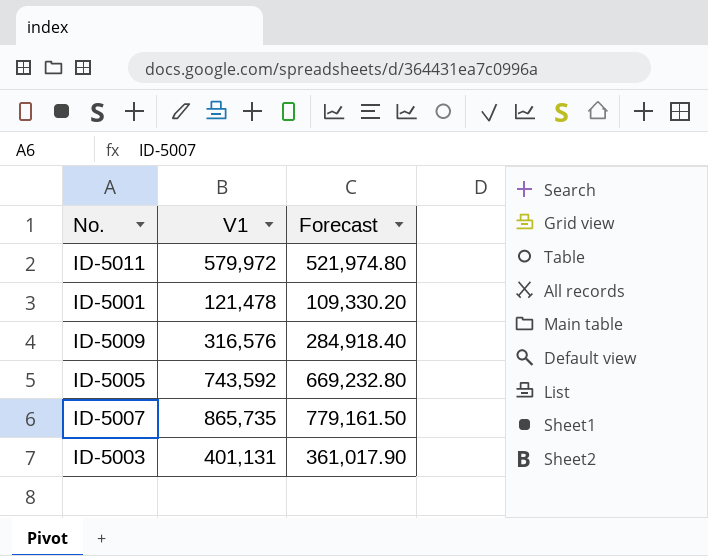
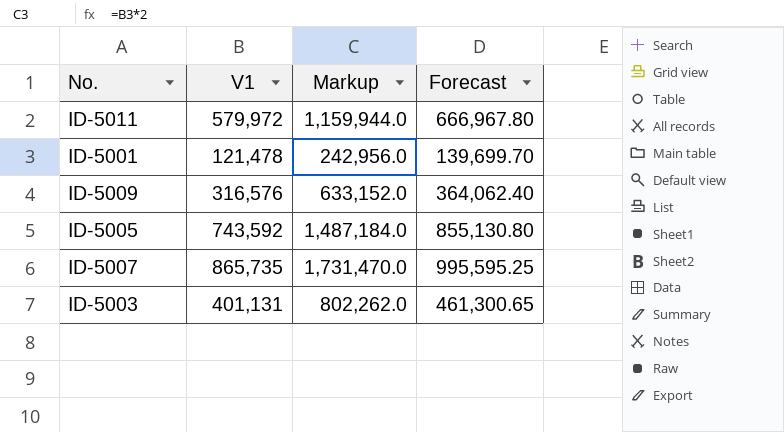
column Markup | formula: none -> [V1] * 2
column Forecast | formula: [V1] * 0.9 -> [V1] * 1.15

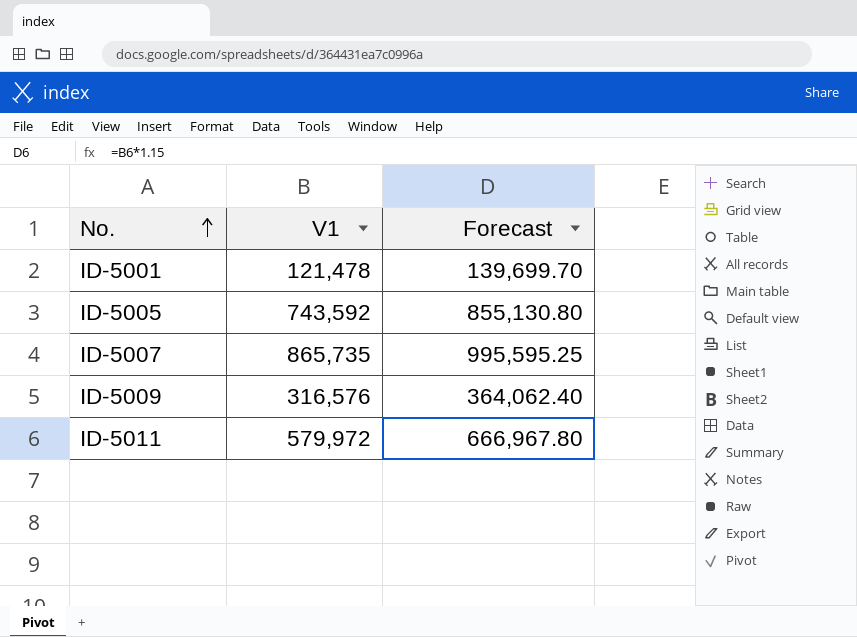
row order: none -> No. ascending
column Markup | formula: [V1] * 2 -> none
row ID-5003: 401,131 | 802,262.0 | 461,300.65 -> none

